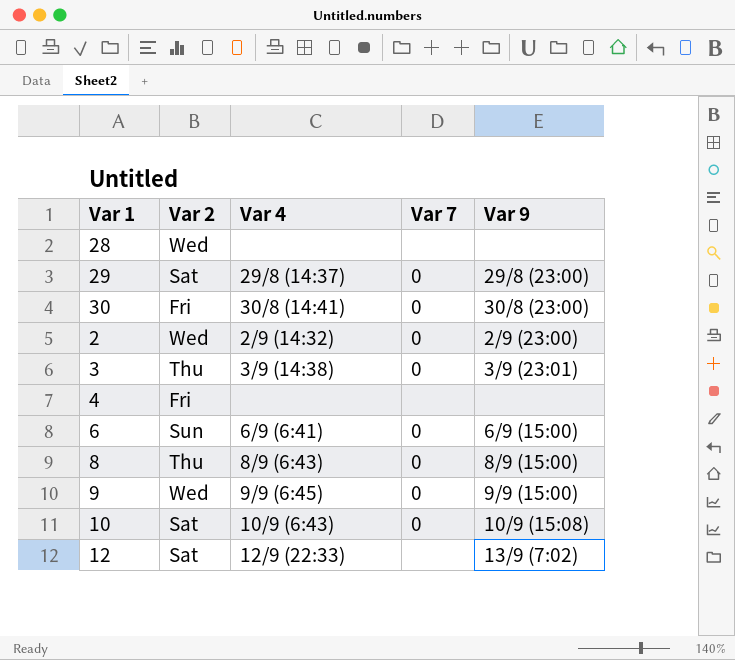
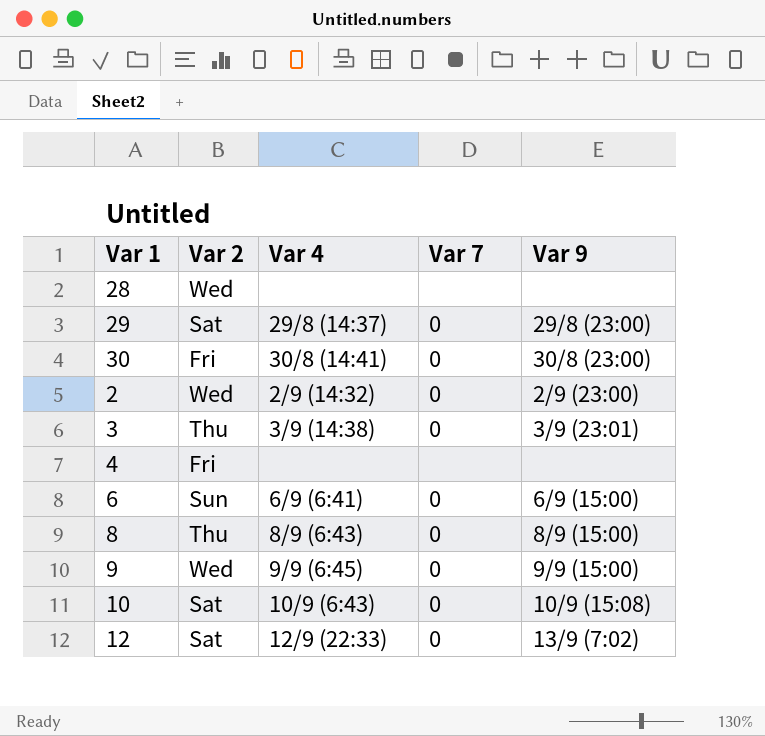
12 | Var 7: none -> 0

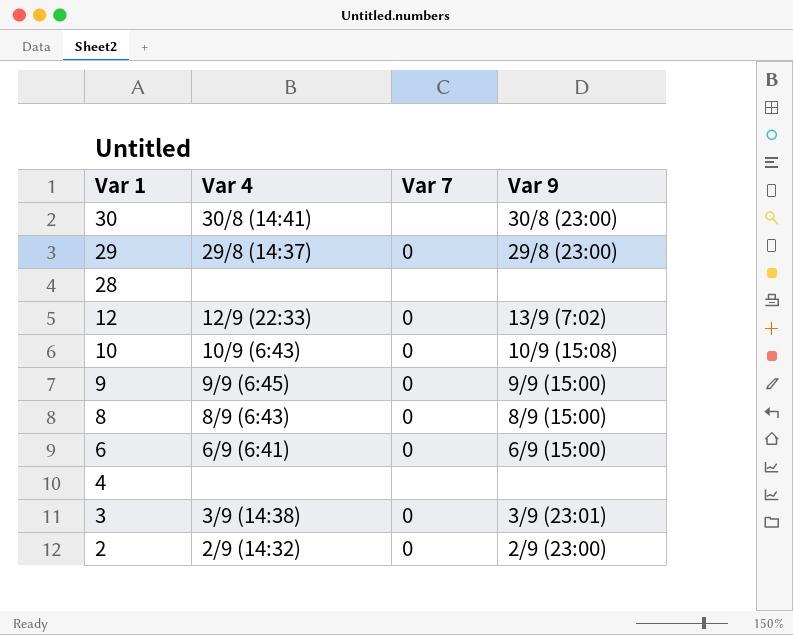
row order: none -> Var 1 descending
column Var 2 | position: 2 -> none
30 | Var 7: 0 -> none

